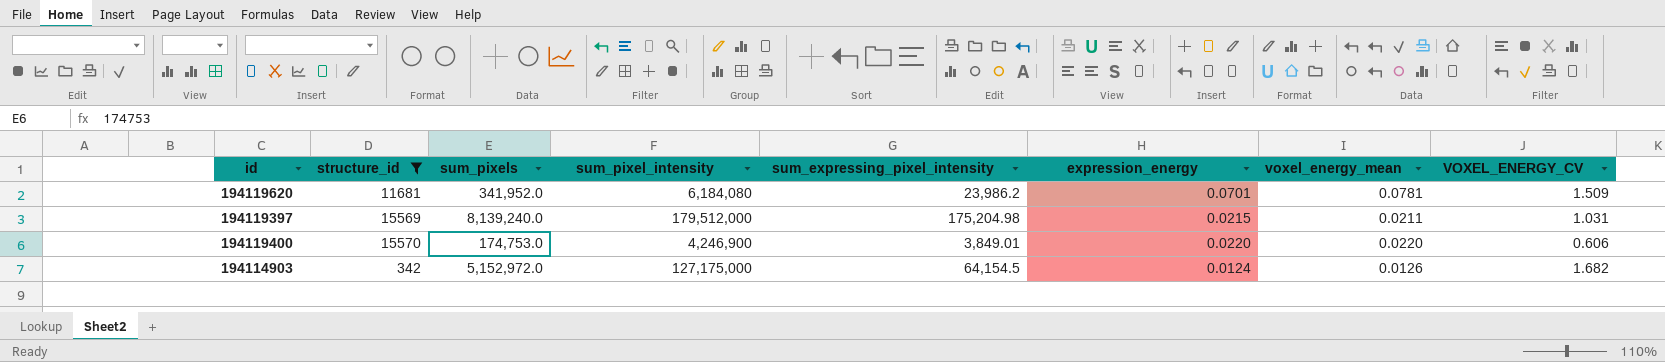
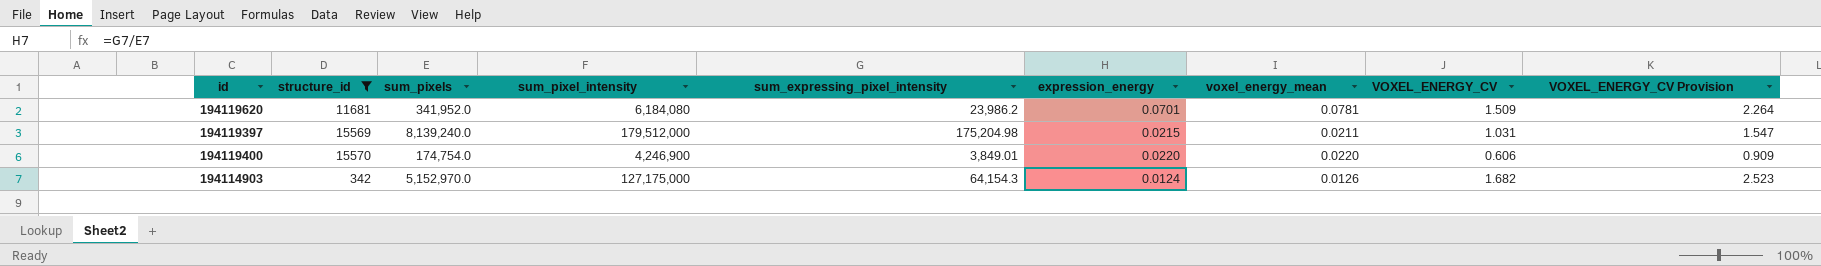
column VOXEL_ENERGY_CV Provision | formula: none -> [VOXEL_ENERGY_CV] * 1.5
194119400 | sum_pixels: 174,753.0 -> 174,754.0
194114903 | sum_pixels: 5,152,972.0 -> 5,152,970.0
194114903 | sum_expressing_pixel_intensity: 64,154.5 -> 64,154.3

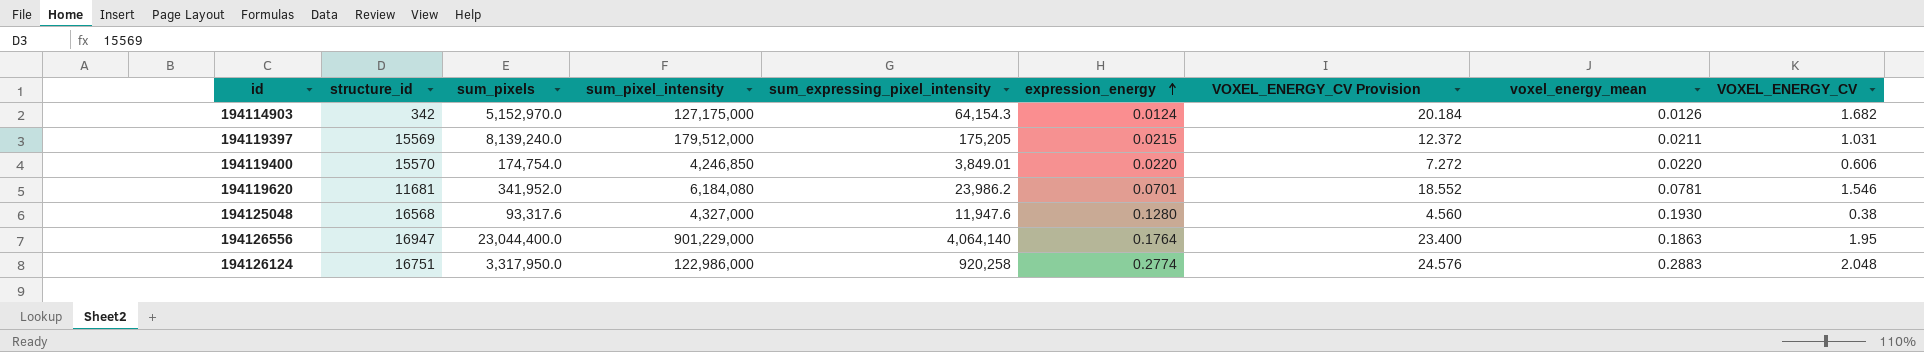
filter: structure_id <= 15570 -> none
row order: none -> expression_energy ascending
column VOXEL_ENERGY_CV Provision | formula: [VOXEL_ENERGY_CV] * 1.5 -> [VOXEL_ENERGY_CV] * 12
column VOXEL_ENERGY_CV Provision | position: 9 -> 7
194119397 | sum_expressing_pixel_intensity: 175,204.98 -> 175,205
194119400 | sum_pixel_intensity: 4,246,900 -> 4,246,850
194119620 | VOXEL_ENERGY_CV: 1.509 -> 1.546

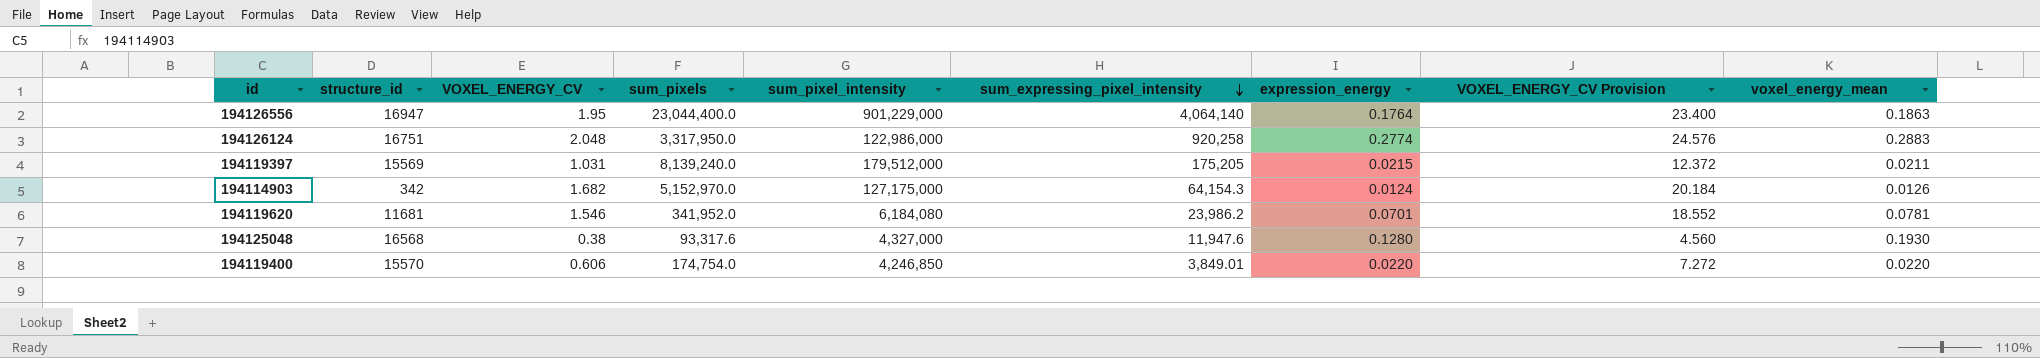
row order: expression_energy ascending -> sum_expressing_pixel_intensity descending
column VOXEL_ENERGY_CV | position: 9 -> 3

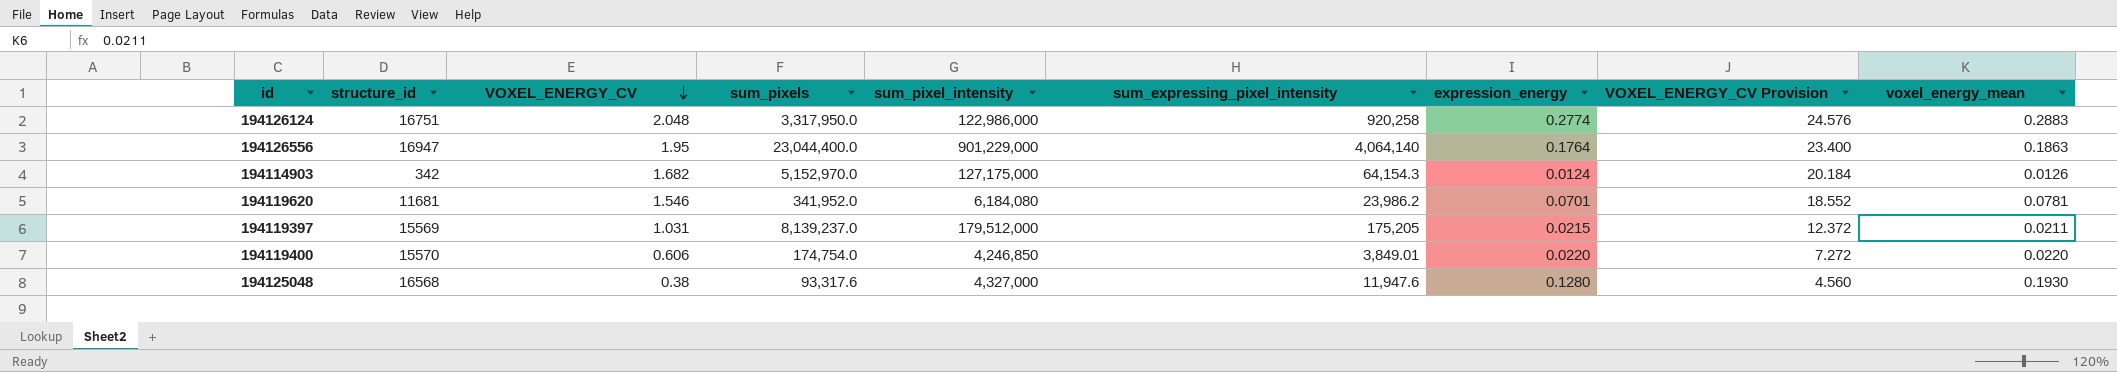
row order: sum_expressing_pixel_intensity descending -> VOXEL_ENERGY_CV descending
194119397 | sum_pixels: 8,139,240.0 -> 8,139,237.0

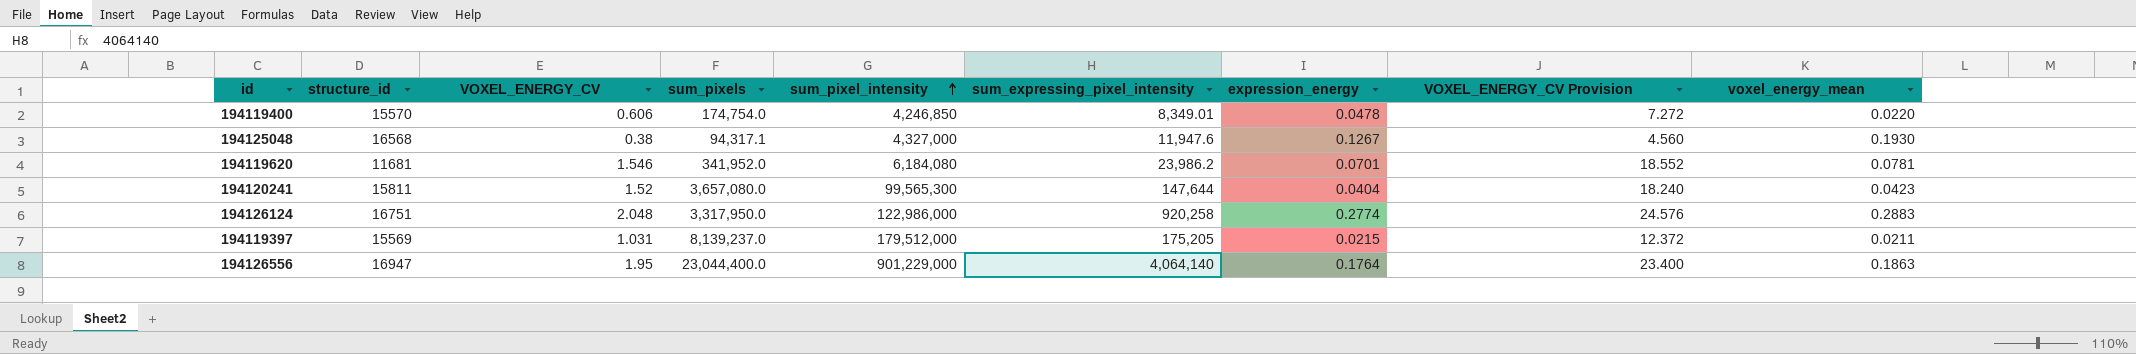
row order: VOXEL_ENERGY_CV descending -> sum_pixel_intensity ascending
row 194114903: 342 | 1.682 | 5,152,970.0 | 127,175,000 | 64,154.3 | 0.0124 | 20.184 | 0.0126 -> none
194119400 | sum_expressing_pixel_intensity: 3,849.01 -> 8,349.01
194119400 | expression_energy: 0.0220 -> 0.0478
194125048 | sum_pixels: 93,317.6 -> 94,317.1
194125048 | expression_energy: 0.1280 -> 0.1267
row 194120241: none -> 15811 | 1.52 | 3,657,080.0 | 99,565,300 | 147,644 | 0.0404 | 18.240 | 0.0423

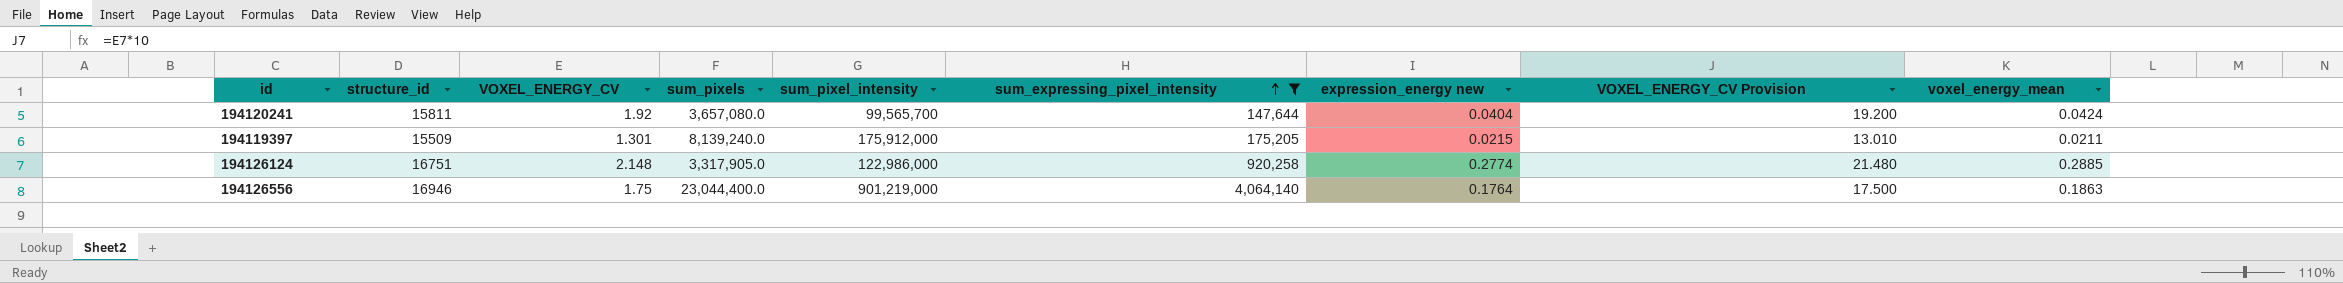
filter: none -> sum_expressing_pixel_intensity >= 147,644
row order: sum_pixel_intensity ascending -> sum_expressing_pixel_intensity ascending
column name: expression_energy -> expression_energy new
column VOXEL_ENERGY_CV Provision | formula: [VOXEL_ENERGY_CV] * 12 -> [VOXEL_ENERGY_CV] * 10
194120241 | VOXEL_ENERGY_CV: 1.52 -> 1.92
194120241 | sum_pixel_intensity: 99,565,300 -> 99,565,700
194120241 | voxel_energy_mean: 0.0423 -> 0.0424
194119397 | structure_id: 15569 -> 15509
194119397 | VOXEL_ENERGY_CV: 1.031 -> 1.301
194119397 | sum_pixels: 8,139,237.0 -> 8,139,240.0
194119397 | sum_pixel_intensity: 179,512,000 -> 175,912,000
194126124 | VOXEL_ENERGY_CV: 2.048 -> 2.148
194126124 | sum_pixels: 3,317,950.0 -> 3,317,905.0
194126124 | voxel_energy_mean: 0.2883 -> 0.2885
194126556 | structure_id: 16947 -> 16946
194126556 | VOXEL_ENERGY_CV: 1.95 -> 1.75
194126556 | sum_pixel_intensity: 901,229,000 -> 901,219,000

